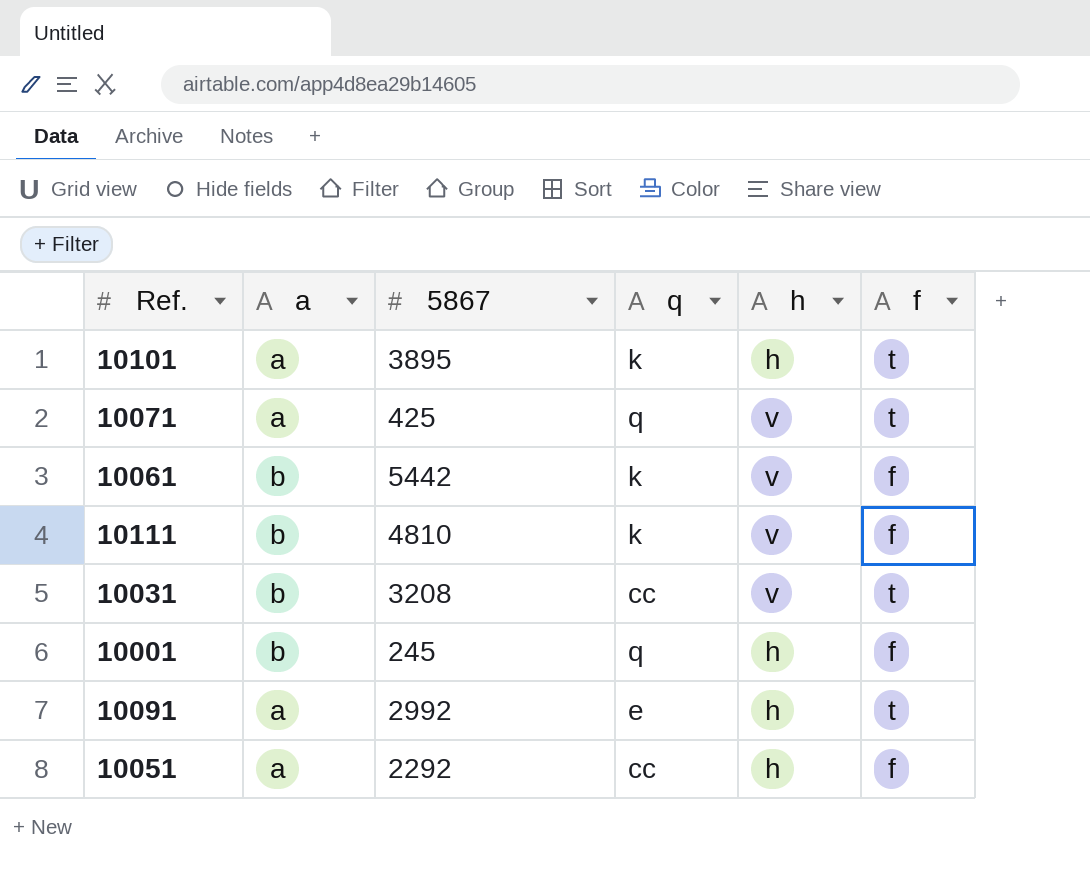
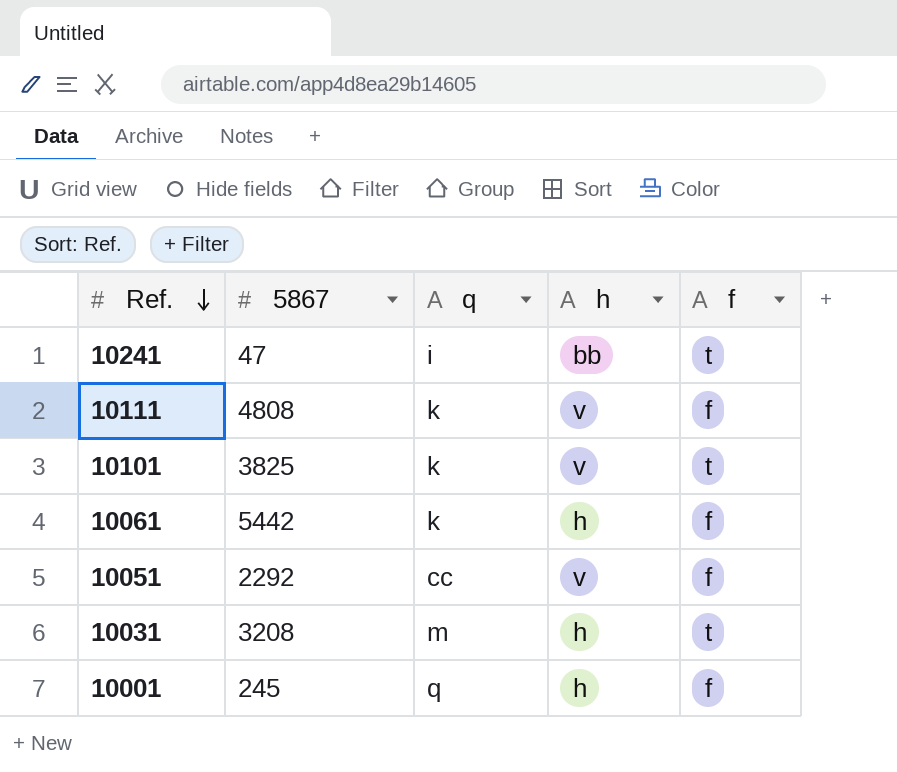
row order: none -> Ref. descending
column a | position: 2 -> none
row 10071: a | 425 | q | v | t -> none
row 10091: a | 2992 | e | h | t -> none
row 10241: none -> 47 | i | bb | t
10111 | 5867: 4810 -> 4808
10101 | 5867: 3895 -> 3825
10101 | h: h -> v
10061 | h: v -> h
10051 | h: h -> v
10031 | q: cc -> m
10031 | h: v -> h

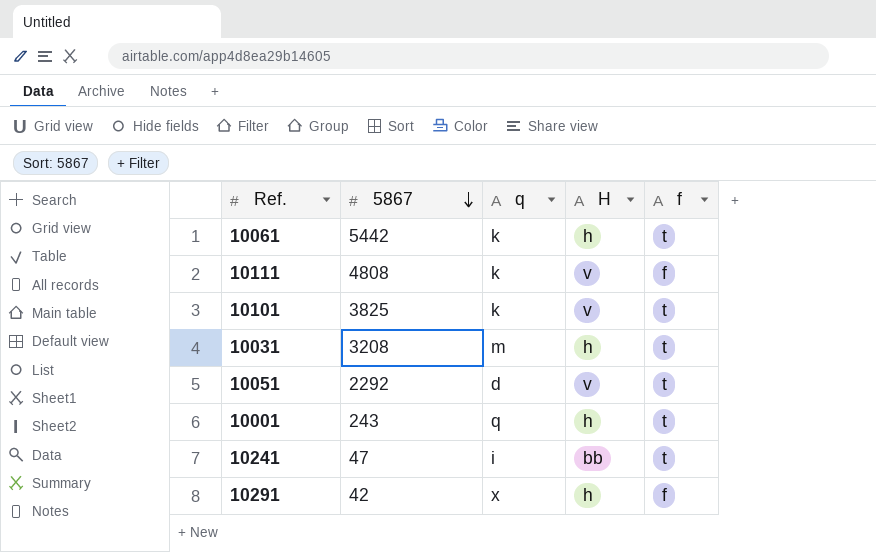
row order: Ref. descending -> 5867 descending
column name: h -> H
10061 | f: f -> t
10051 | q: cc -> d
10051 | f: f -> t
10001 | 5867: 245 -> 243
10001 | f: f -> t
row 10291: none -> 42 | x | h | f

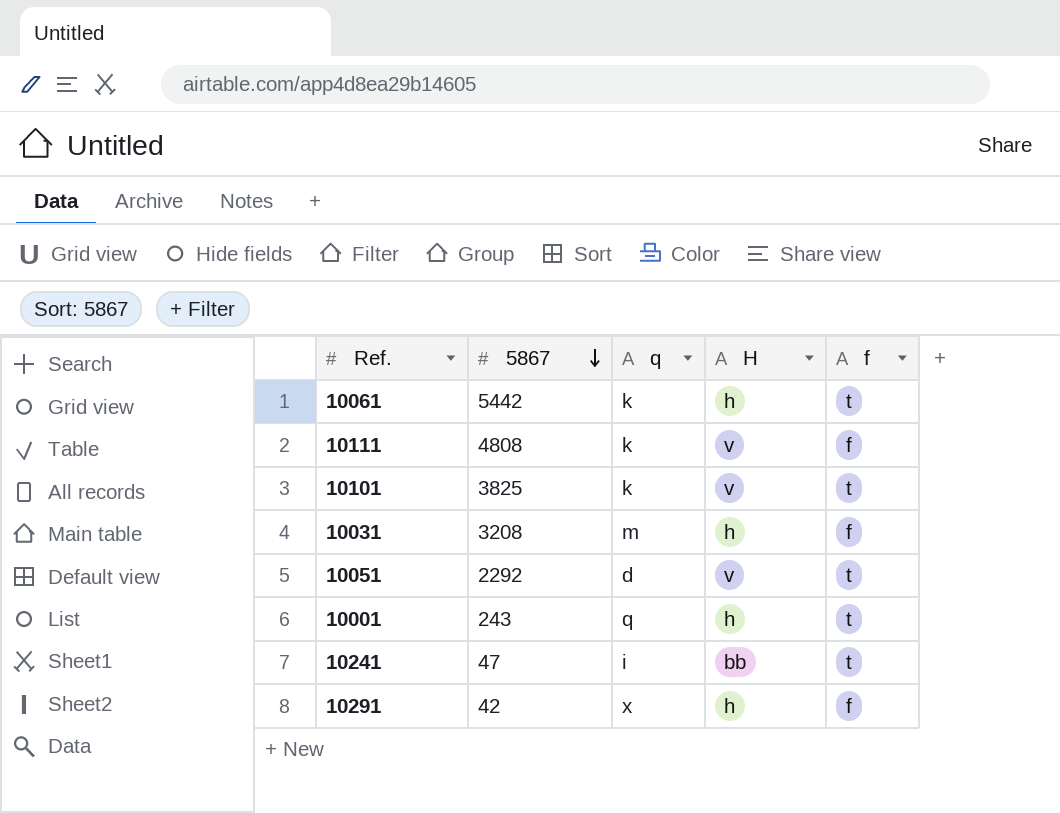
10031 | f: t -> f

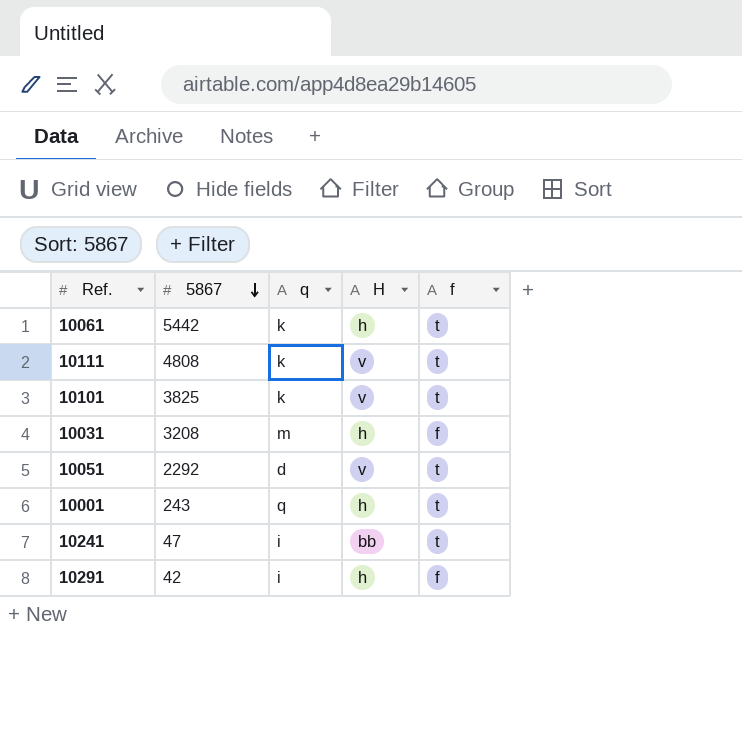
10111 | f: f -> t
10291 | q: x -> i

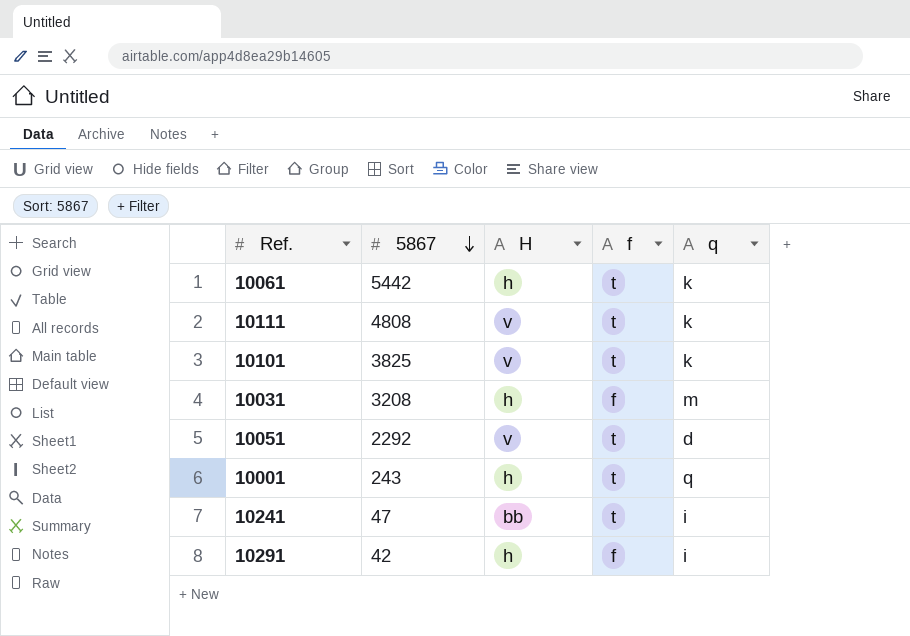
column q | position: 3 -> 5

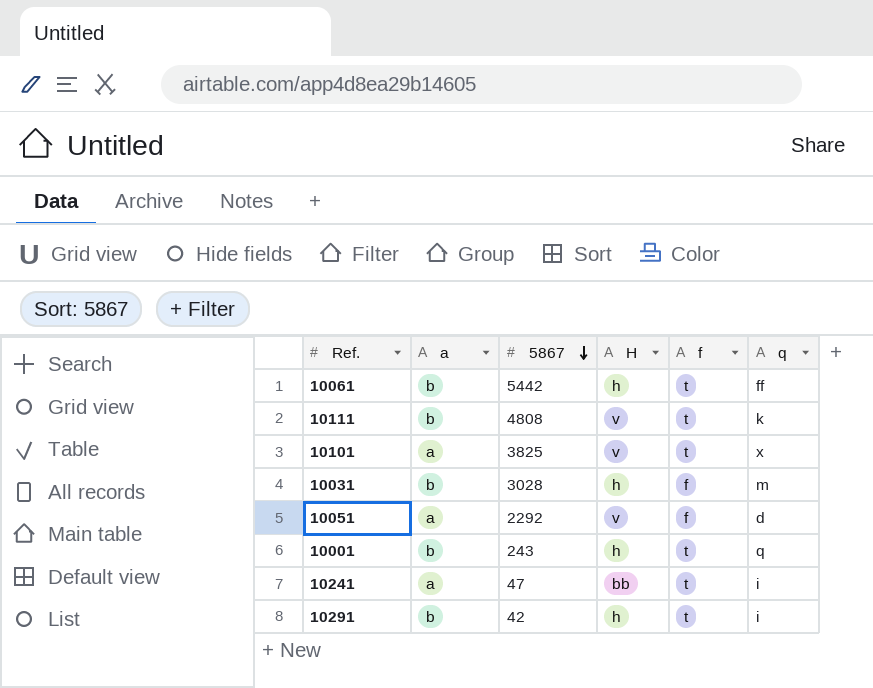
column a | position: none -> 2
10061 | q: k -> ff
10101 | q: k -> x
10031 | 5867: 3208 -> 3028
10051 | f: t -> f
10291 | f: f -> t

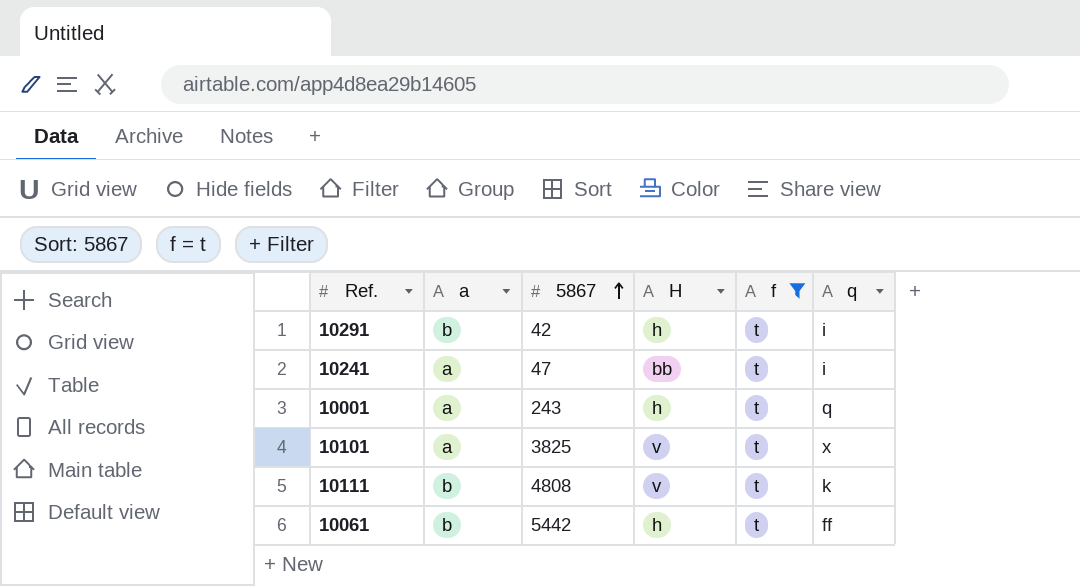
filter: none -> f = t
row order: 5867 descending -> 5867 ascending
10001 | a: b -> a

